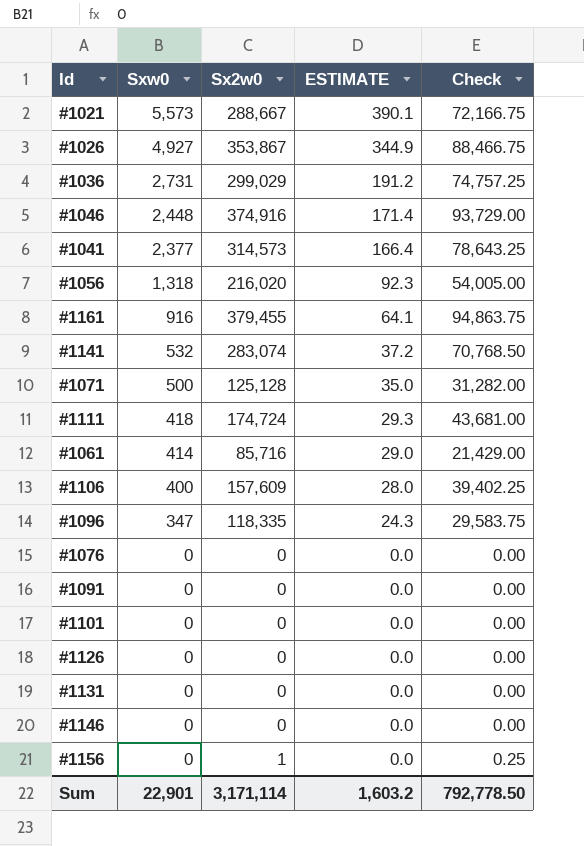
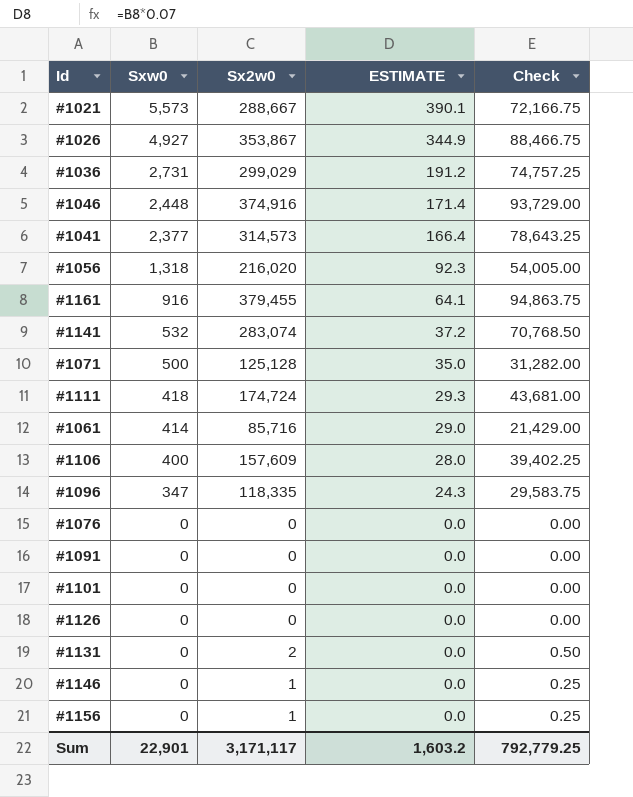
#1131 | Sx2w0: 0 -> 2
#1131 | Check: 0.00 -> 0.50
#1146 | Sx2w0: 0 -> 1
#1146 | Check: 0.00 -> 0.25
Sum | Sx2w0: 3,171,114 -> 3,171,117
Sum | Check: 792,778.50 -> 792,779.25

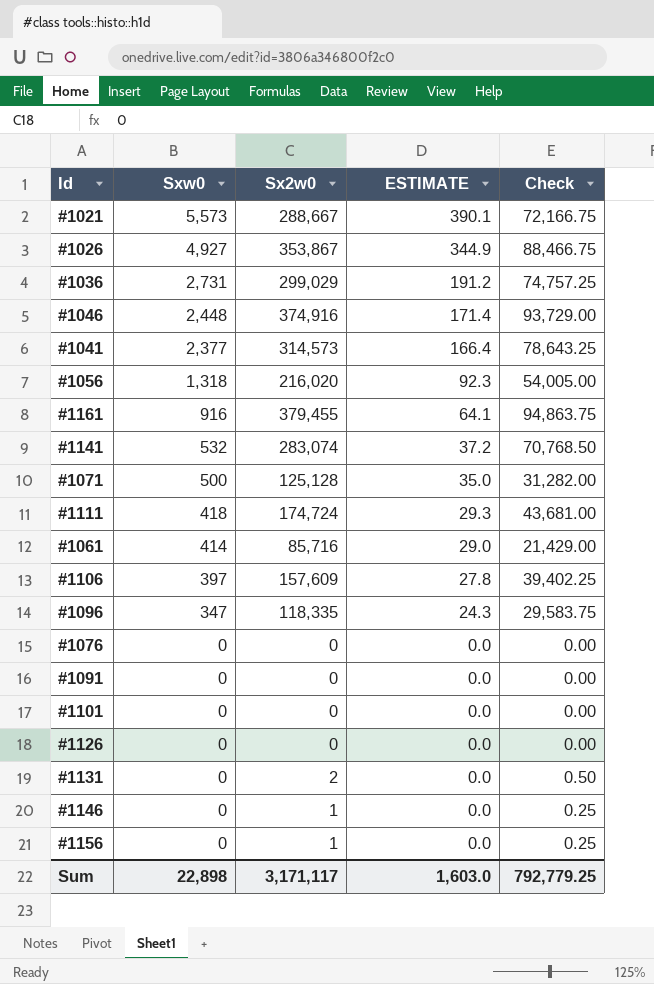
#1106 | Sxw0: 400 -> 397
#1106 | ESTIMATE: 28.0 -> 27.8
Sum | Sxw0: 22,901 -> 22,898
Sum | ESTIMATE: 1,603.2 -> 1,603.0

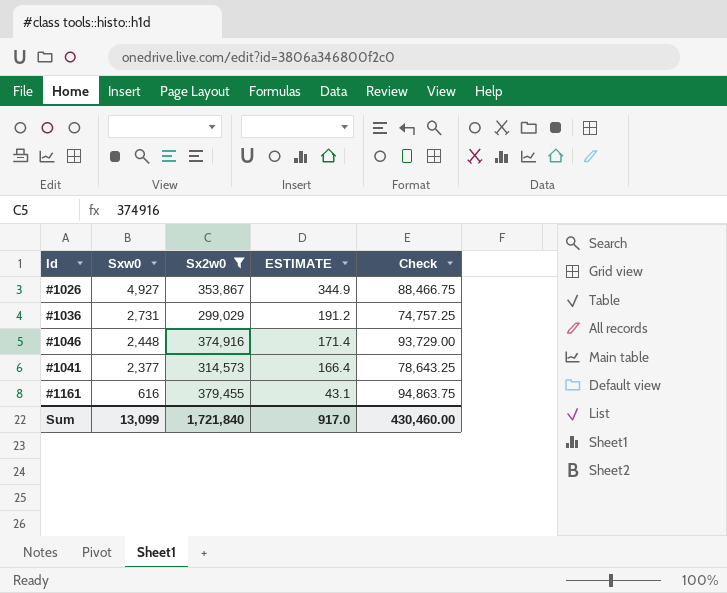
filter: none -> Sx2w0 >= 299,029
#1161 | Sxw0: 916 -> 616
#1161 | ESTIMATE: 64.1 -> 43.1
Sum | Sxw0: 22,898 -> 13,099
Sum | Sx2w0: 3,171,117 -> 1,721,840
Sum | ESTIMATE: 1,603.0 -> 917.0
Sum | Check: 792,779.25 -> 430,460.00

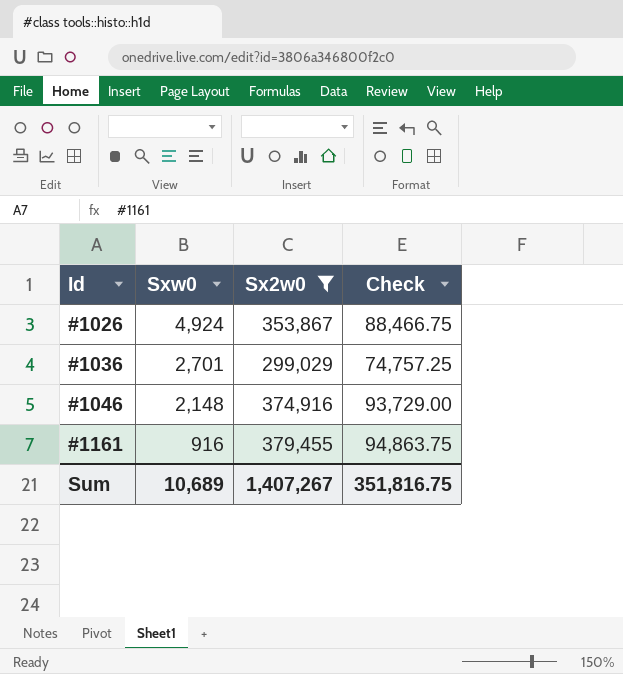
column ESTIMATE | formula: [Sxw0] * 0.07 -> none
row #1041: 2,377 | 314,573 | 166.4 | 78,643.25 -> none
#1026 | Sxw0: 4,927 -> 4,924
#1036 | Sxw0: 2,731 -> 2,701
#1046 | Sxw0: 2,448 -> 2,148
#1161 | Sxw0: 616 -> 916
Sum | Sxw0: 13,099 -> 10,689
Sum | Sx2w0: 1,721,840 -> 1,407,267
Sum | Check: 430,460.00 -> 351,816.75

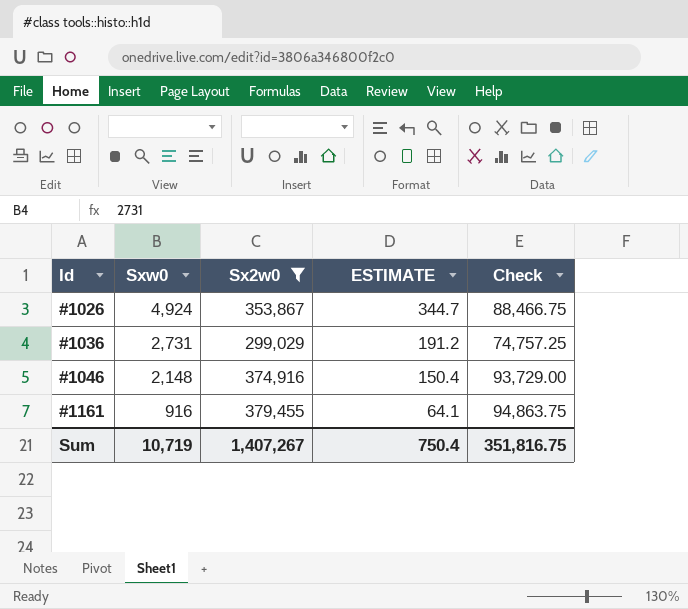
column ESTIMATE | formula: none -> [Sxw0] * 0.07
#1036 | Sxw0: 2,701 -> 2,731
Sum | Sxw0: 10,689 -> 10,719

